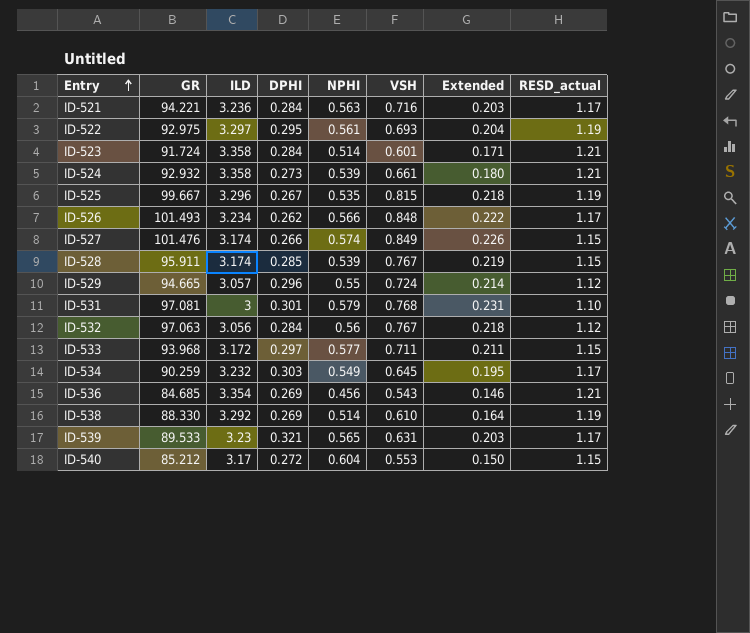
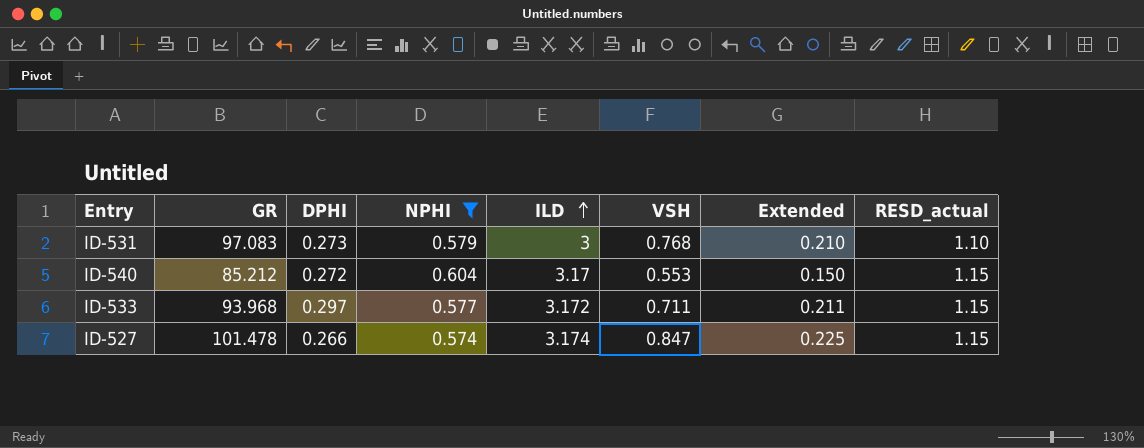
filter: none -> NPHI >= 0.574
row order: Entry ascending -> ILD ascending
column ILD | position: 3 -> 5
ID-531 | GR: 97.081 -> 97.083
ID-531 | DPHI: 0.301 -> 0.273
ID-531 | Extended: 0.231 -> 0.210
ID-527 | GR: 101.476 -> 101.478
ID-527 | VSH: 0.849 -> 0.847
ID-527 | Extended: 0.226 -> 0.225

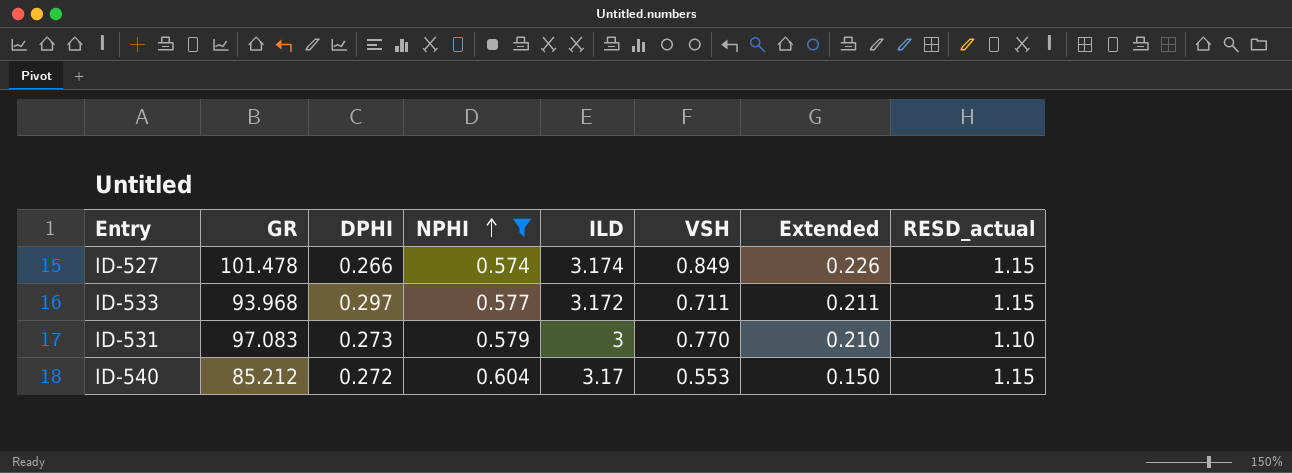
row order: ILD ascending -> NPHI ascending
ID-527 | VSH: 0.847 -> 0.849
ID-527 | Extended: 0.225 -> 0.226
ID-531 | VSH: 0.768 -> 0.770

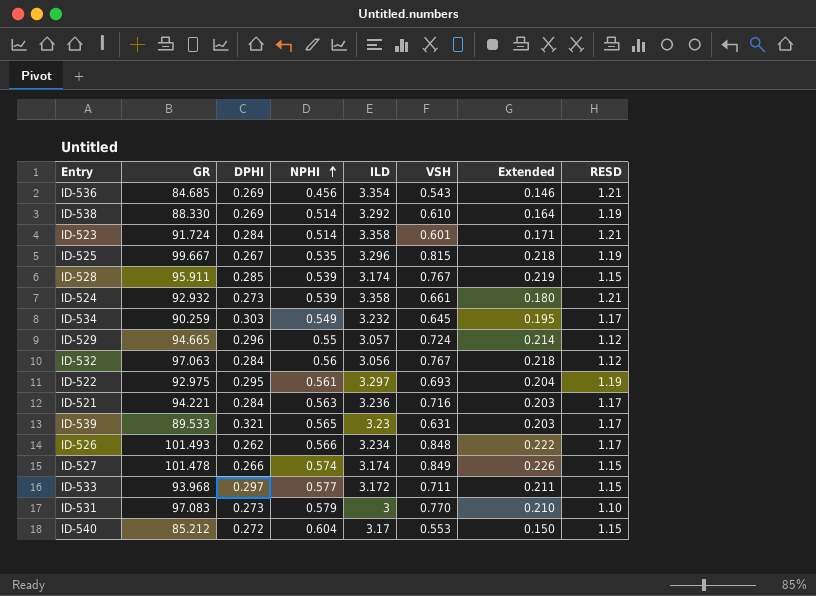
filter: NPHI >= 0.574 -> none
column name: RESD_actual -> RESD

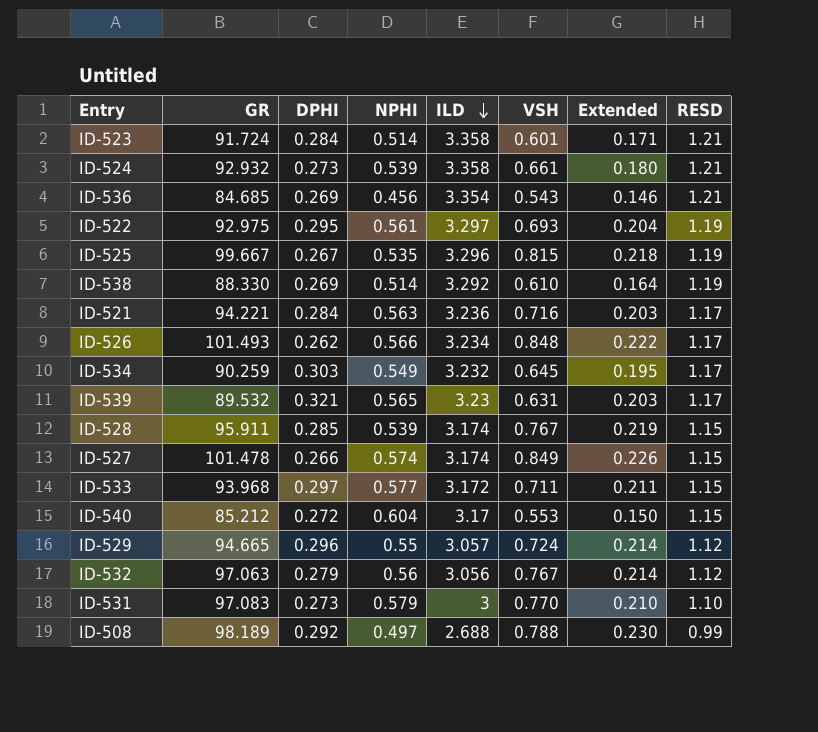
row order: NPHI ascending -> ILD descending
ID-539 | GR: 89.533 -> 89.532
ID-532 | DPHI: 0.284 -> 0.279
ID-532 | Extended: 0.218 -> 0.214
row ID-508: none -> 98.189 | 0.292 | 0.497 | 2.688 | 0.788 | 0.230 | 0.99

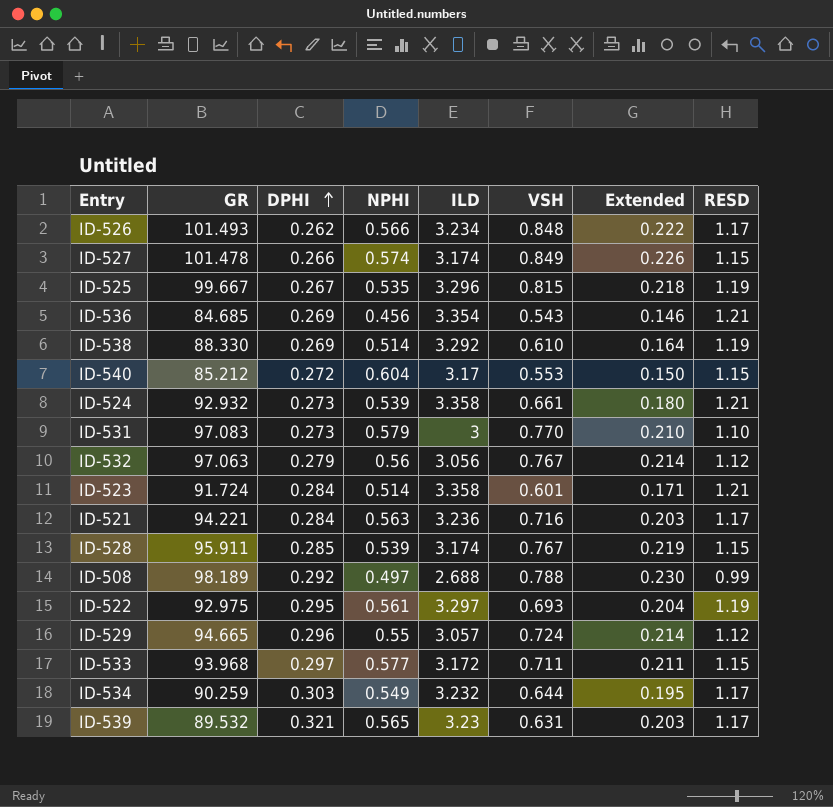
row order: ILD descending -> DPHI ascending
ID-534 | VSH: 0.645 -> 0.644

